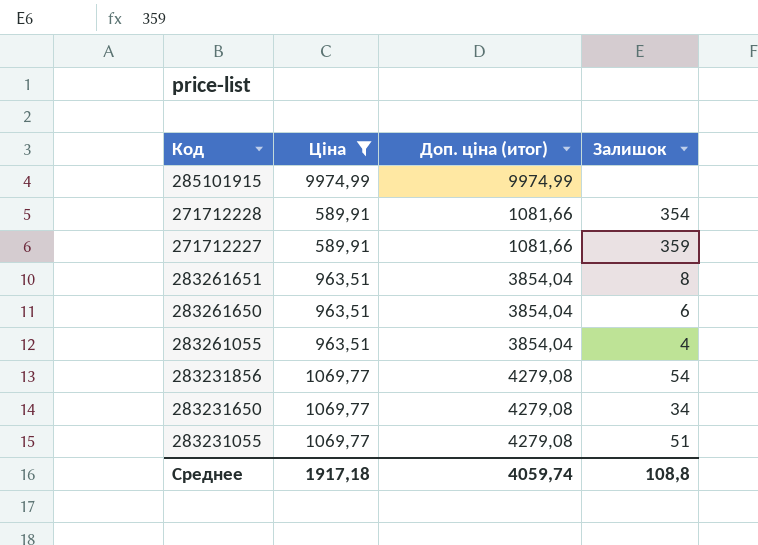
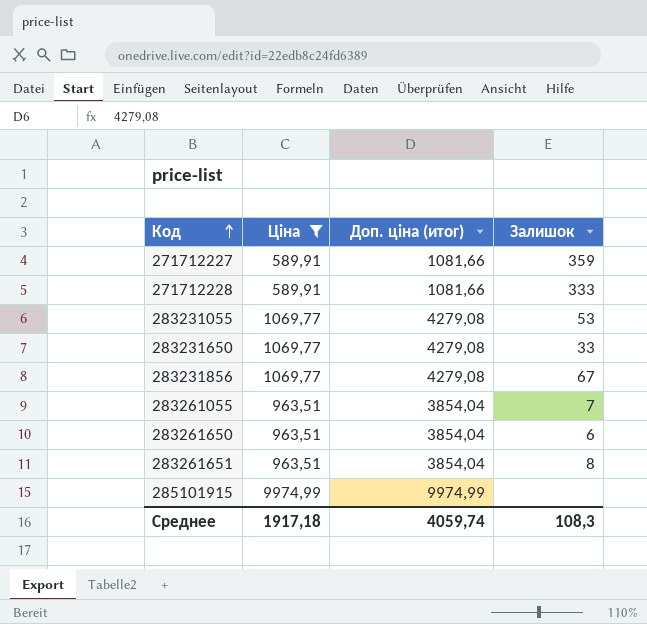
row order: none -> Код ascending
271712228 | Залишок: 354 -> 333
283231055 | Залишок: 51 -> 53
283231650 | Залишок: 34 -> 33
283231856 | Залишок: 54 -> 67
283261055 | Залишок: 4 -> 7
Среднее | Залишок: 108,8 -> 108,3

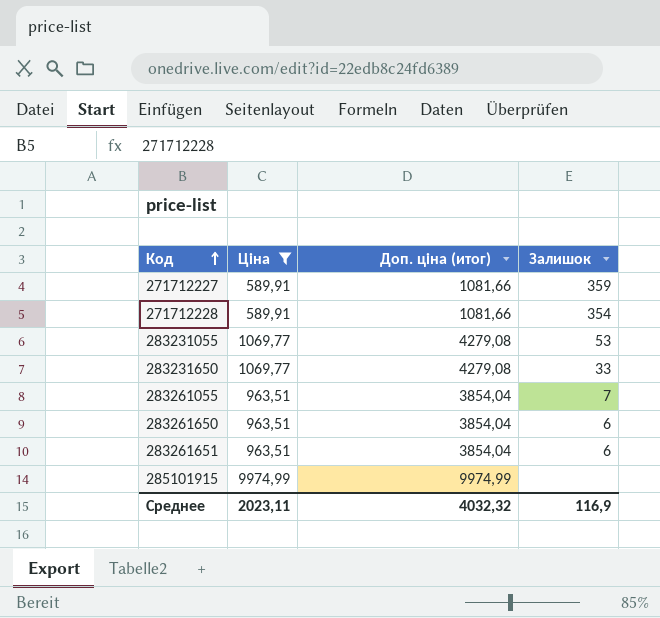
row 283231856: 1069,77 | 4279,08 | 67 -> none
271712228 | Залишок: 333 -> 354
283261651 | Залишок: 8 -> 6
Среднее | Ціна: 1917,18 -> 2023,11
Среднее | Доп. ціна (итог): 4059,74 -> 4032,32
Среднее | Залишок: 108,3 -> 116,9

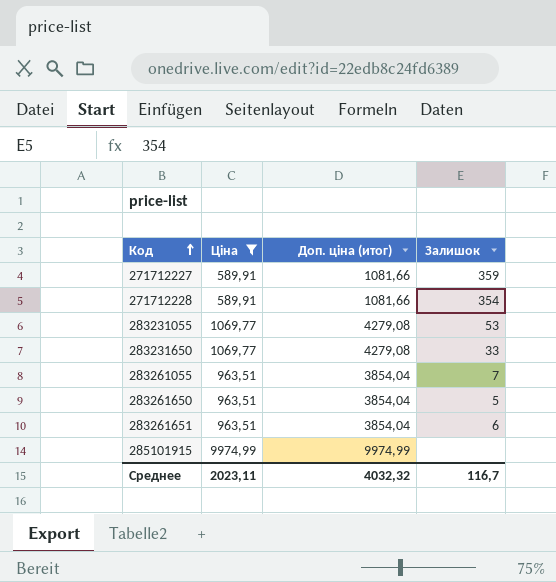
283261650 | Залишок: 6 -> 5
Среднее | Залишок: 116,9 -> 116,7

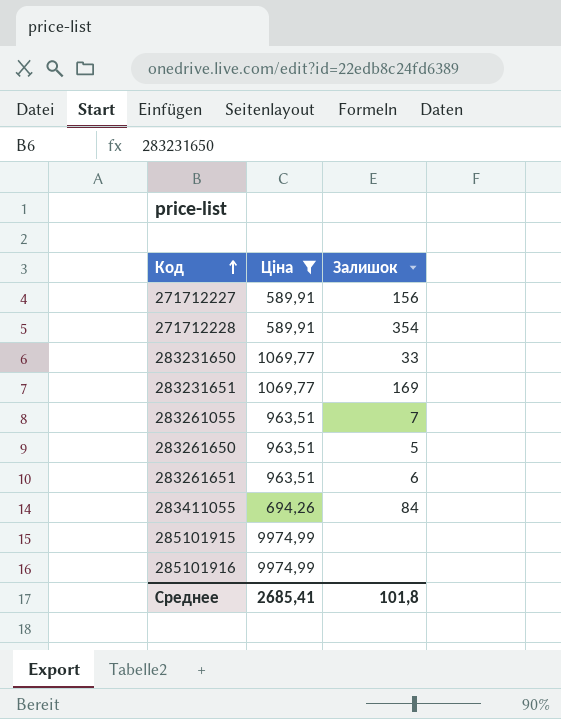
column Доп. ціна (итог) | position: 3 -> none
row 283231055: 1069,77 | 4279,08 | 53 -> none
271712227 | Залишок: 359 -> 156
row 283231651: none -> 1069,77 | 169
row 283411055: none -> 694,26 | 84
row 285101916: none -> 9974,99 | none
Среднее | Ціна: 2023,11 -> 2685,41
Среднее | Залишок: 116,7 -> 101,8

